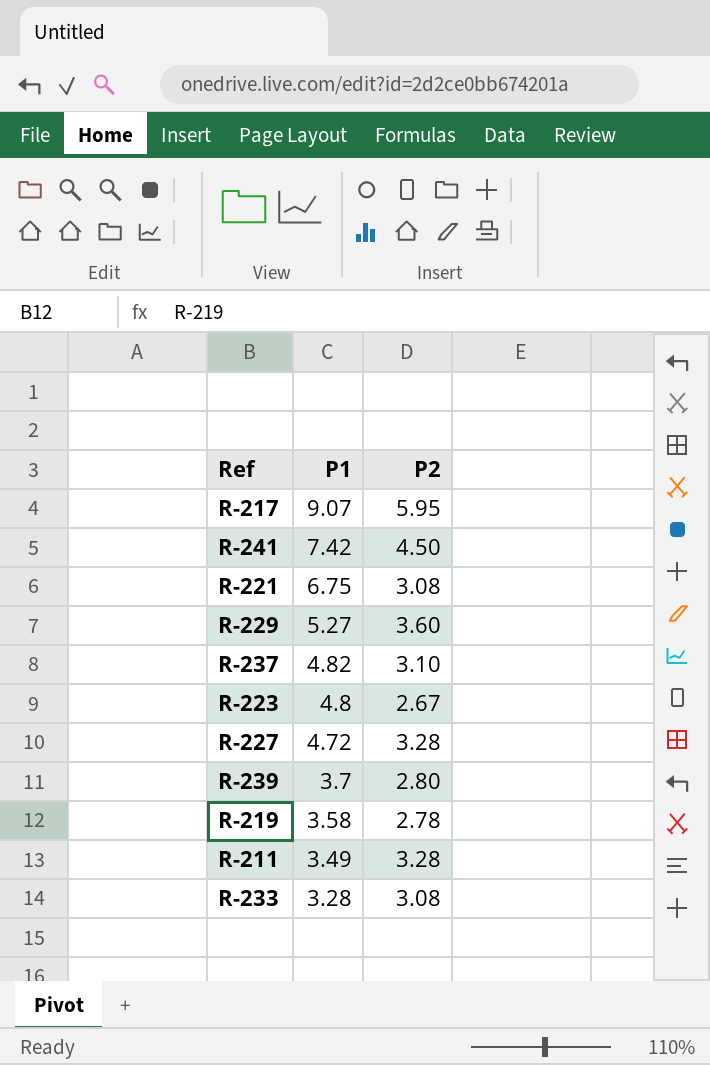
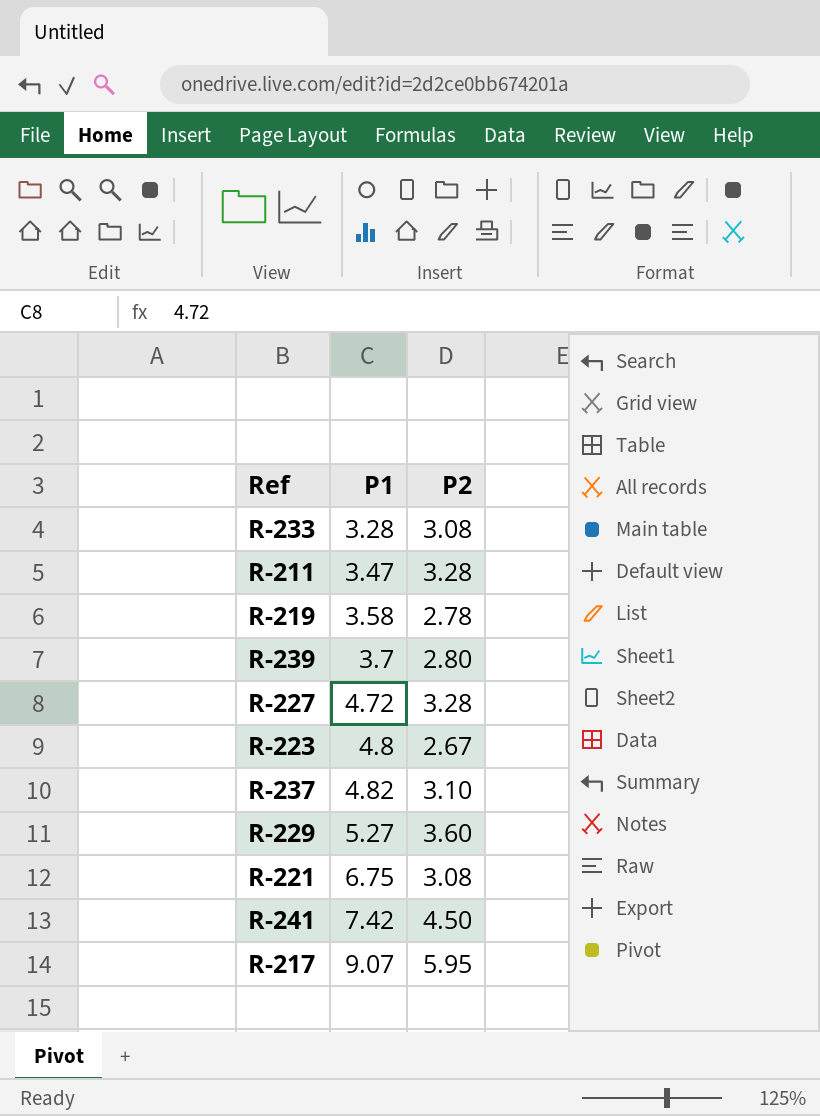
row order: P1 descending -> P1 ascending
R-211 | P1: 3.49 -> 3.47

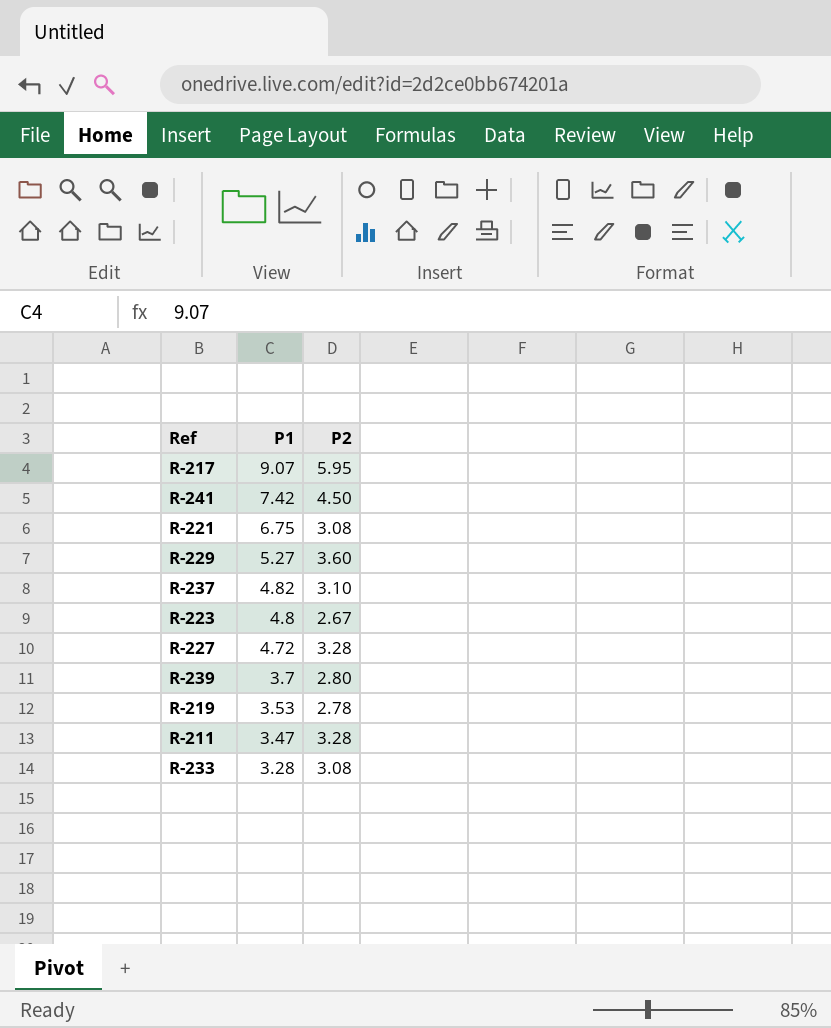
row order: P1 ascending -> P1 descending
R-219 | P1: 3.58 -> 3.53

